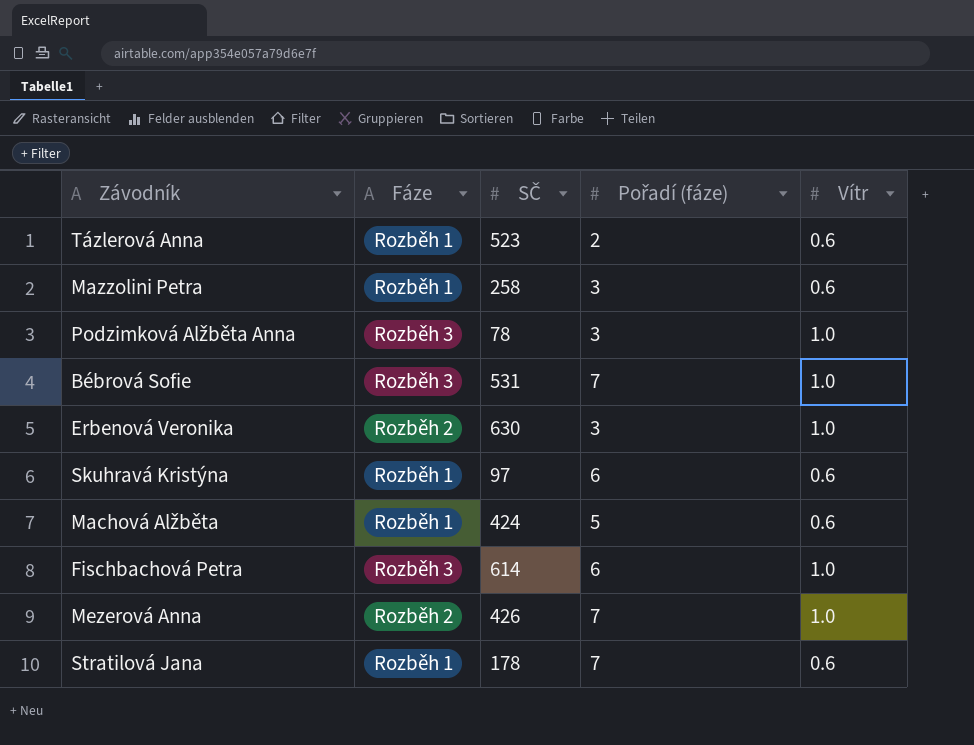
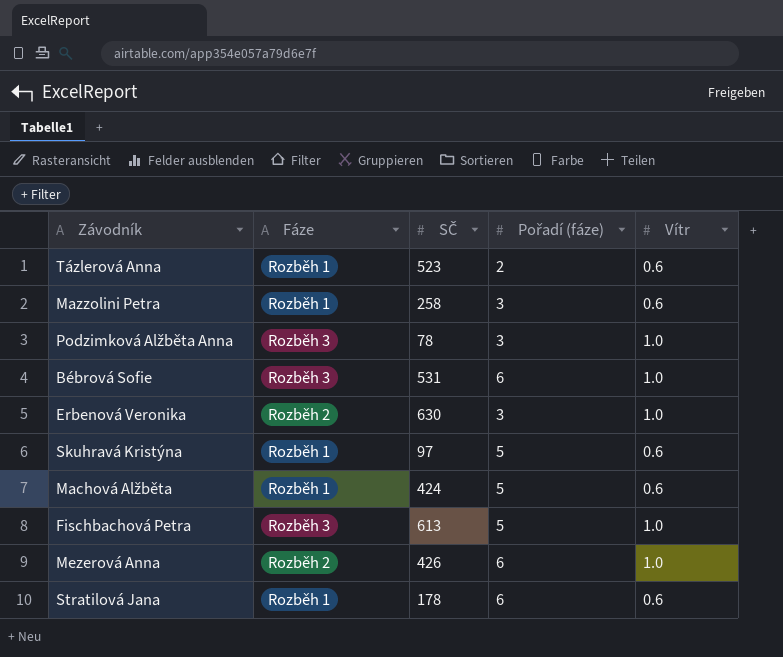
Bébrová Sofie | Pořadí (fáze): 7 -> 6
Skuhravá Kristýna | Pořadí (fáze): 6 -> 5
Fischbachová Petra | SČ: 614 -> 613
Fischbachová Petra | Pořadí (fáze): 6 -> 5
Mezerová Anna | Pořadí (fáze): 7 -> 6
Stratilová Jana | Pořadí (fáze): 7 -> 6

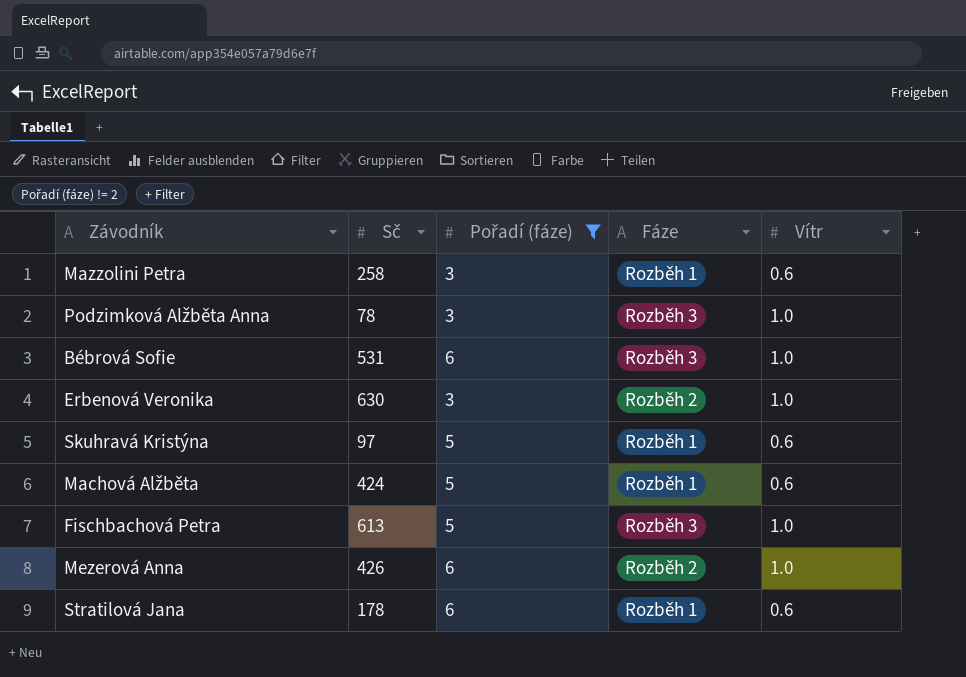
filter: none -> Pořadí (fáze) != 2
column name: SČ -> Sč
column Fáze | position: 2 -> 4

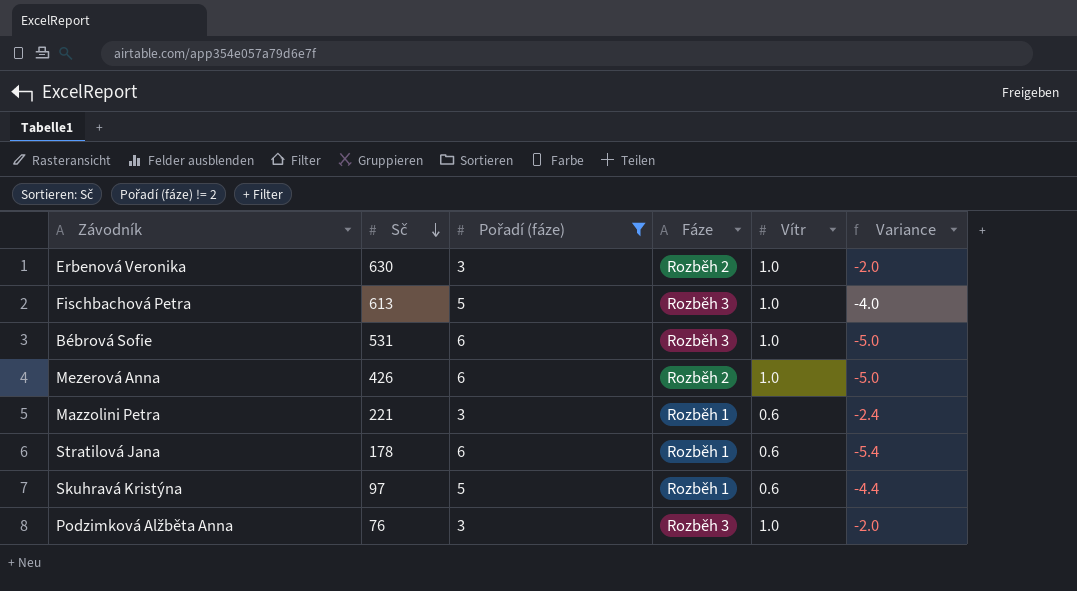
row order: none -> Sč descending
column Variance | formula: none -> [Vítr] - [Pořadí (fáze)]
row Machová Alžběta: 424 | 5 | Rozběh 1 | 0.6 -> none
Mazzolini Petra | Sč: 258 -> 221
Podzimková Alžběta Anna | Sč: 78 -> 76

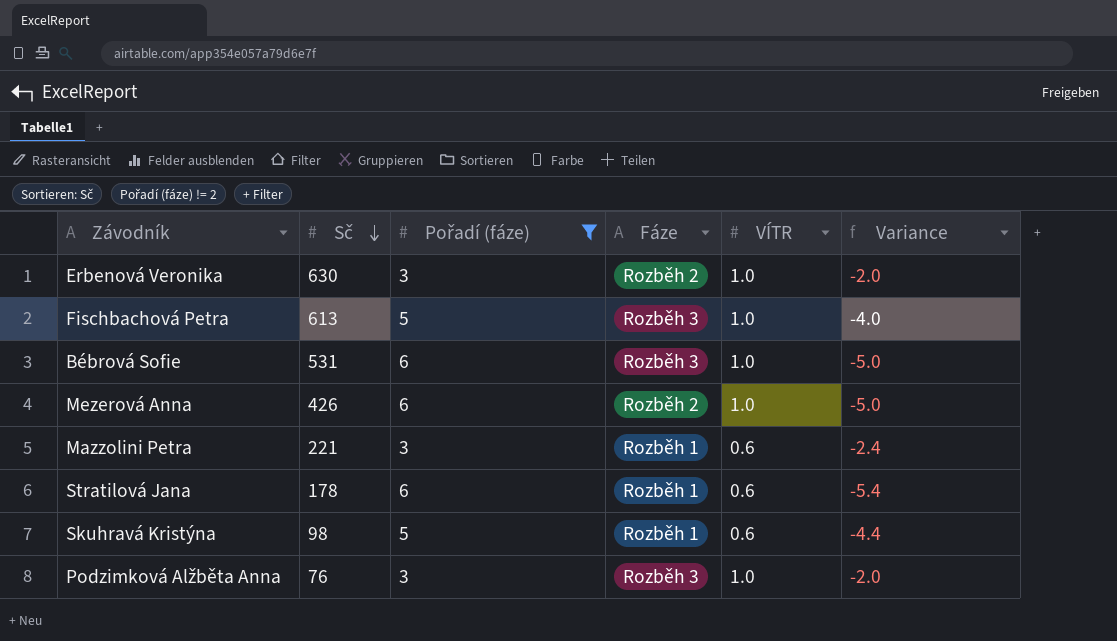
column name: Vítr -> VÍTR
Skuhravá Kristýna | Sč: 97 -> 98

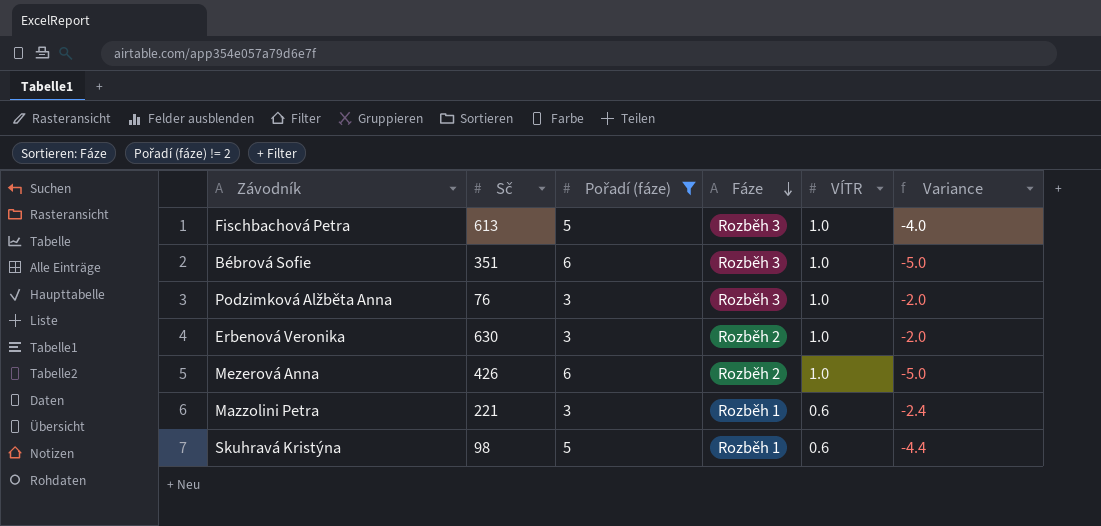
row order: Sč descending -> Fáze descending
row Stratilová Jana: 178 | 6 | Rozběh 1 | 0.6 | -5.4 -> none
Bébrová Sofie | Sč: 531 -> 351

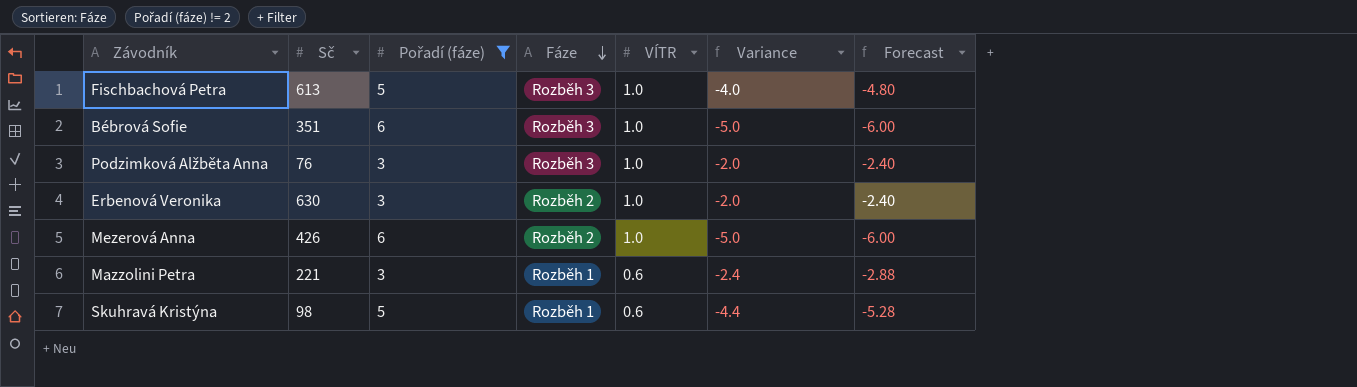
column Forecast | formula: none -> [Variance] * 1.2

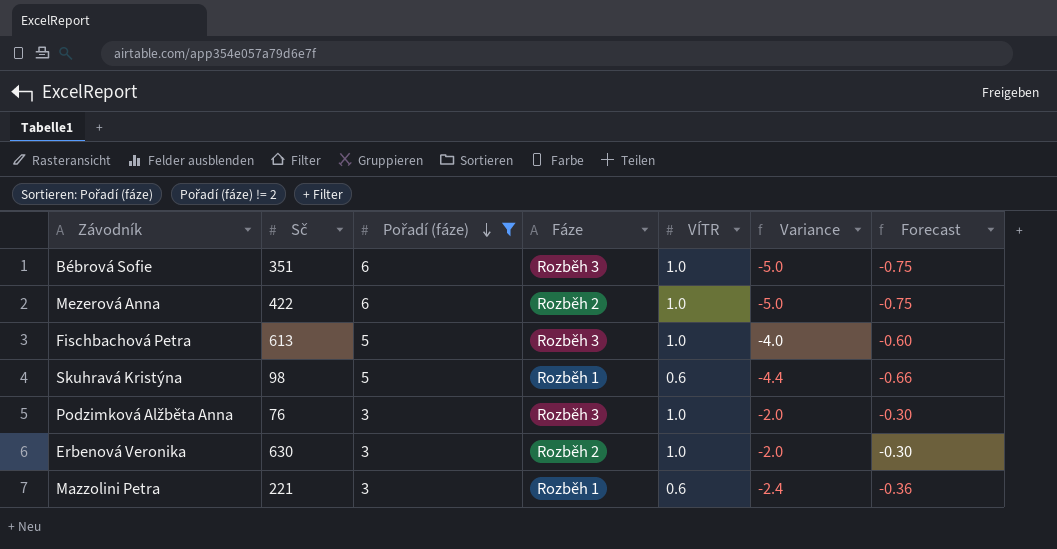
row order: Fáze descending -> Pořadí (fáze) descending
column Forecast | formula: [Variance] * 1.2 -> [Variance] * 0.15
Mezerová Anna | Sč: 426 -> 422

